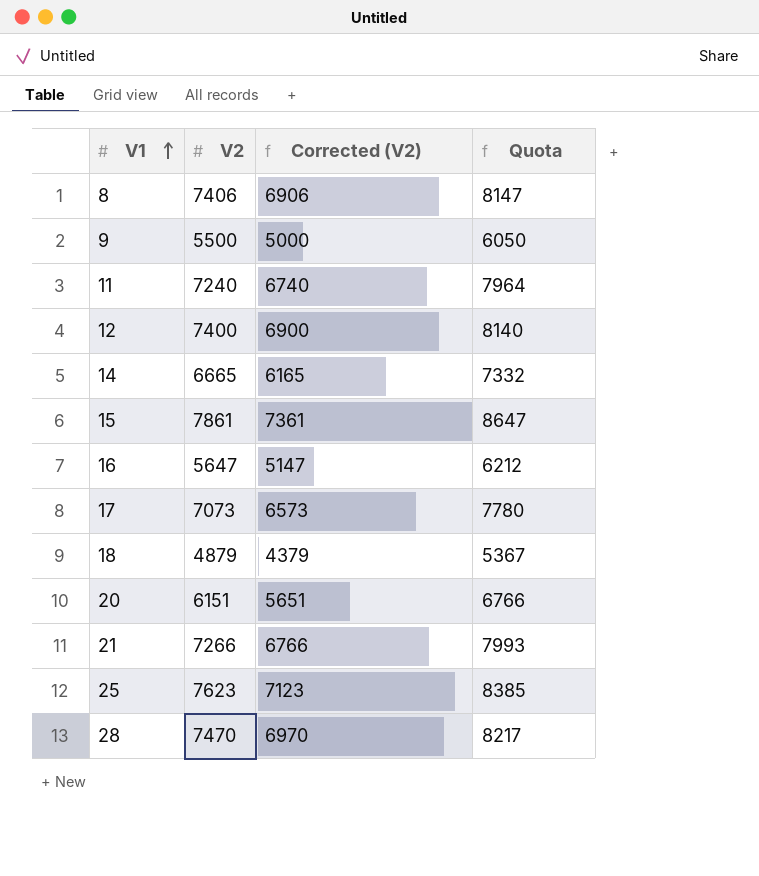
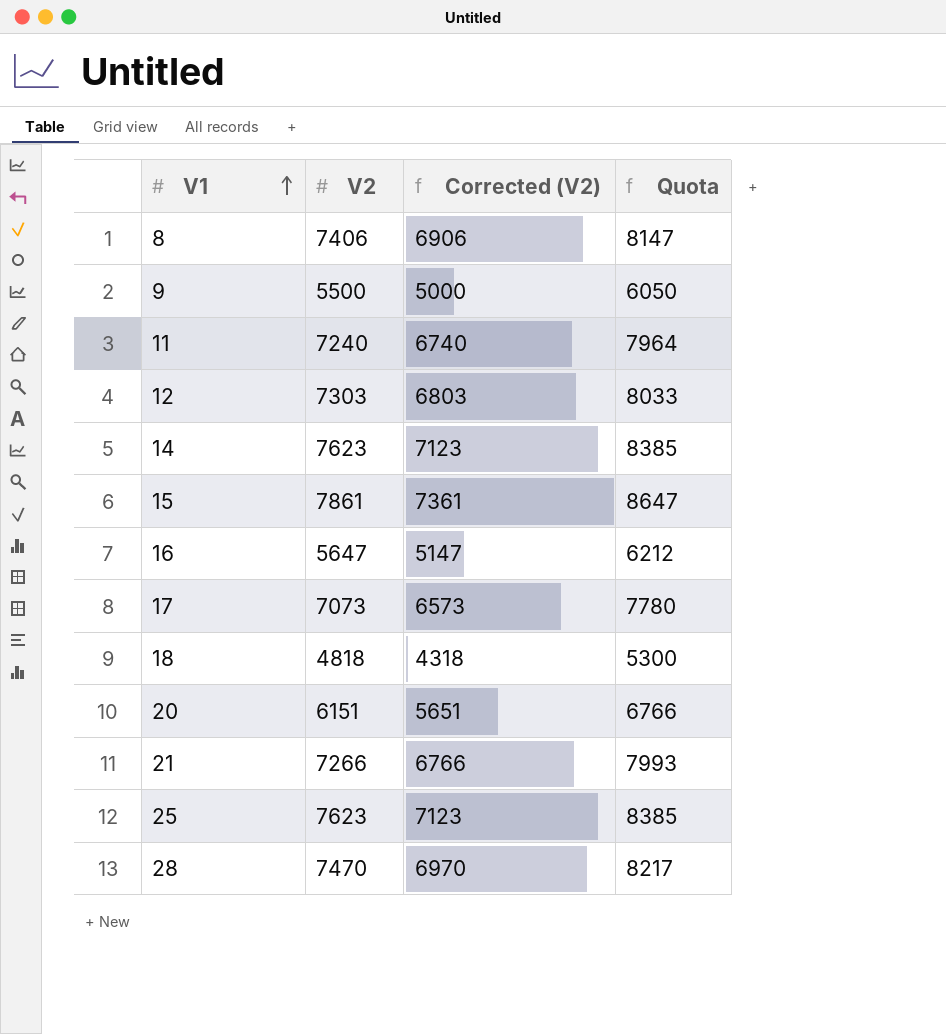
12 | V2: 7400 -> 7303
12 | Corrected (V2): 6900 -> 6803
12 | Quota: 8140 -> 8033
14 | V2: 6665 -> 7623
14 | Corrected (V2): 6165 -> 7123
14 | Quota: 7332 -> 8385
18 | V2: 4879 -> 4818
18 | Corrected (V2): 4379 -> 4318
18 | Quota: 5367 -> 5300

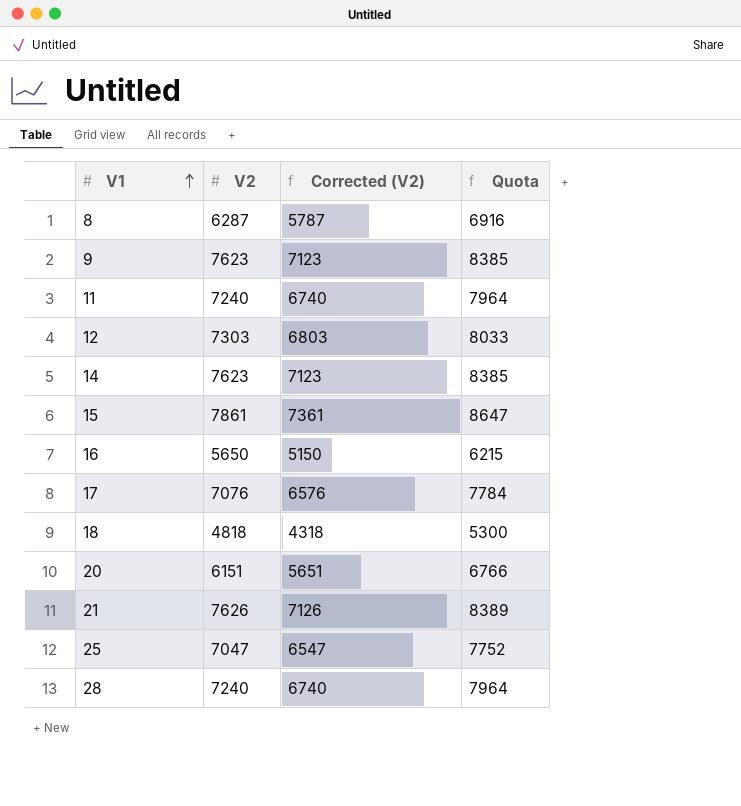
8 | V2: 7406 -> 6287
8 | Corrected (V2): 6906 -> 5787
8 | Quota: 8147 -> 6916
9 | V2: 5500 -> 7623
9 | Corrected (V2): 5000 -> 7123
9 | Quota: 6050 -> 8385
16 | V2: 5647 -> 5650
16 | Corrected (V2): 5147 -> 5150
16 | Quota: 6212 -> 6215
17 | V2: 7073 -> 7076
17 | Corrected (V2): 6573 -> 6576
17 | Quota: 7780 -> 7784
21 | V2: 7266 -> 7626
21 | Corrected (V2): 6766 -> 7126
21 | Quota: 7993 -> 8389
25 | V2: 7623 -> 7047
25 | Corrected (V2): 7123 -> 6547
25 | Quota: 8385 -> 7752
28 | V2: 7470 -> 7240
28 | Corrected (V2): 6970 -> 6740
28 | Quota: 8217 -> 7964

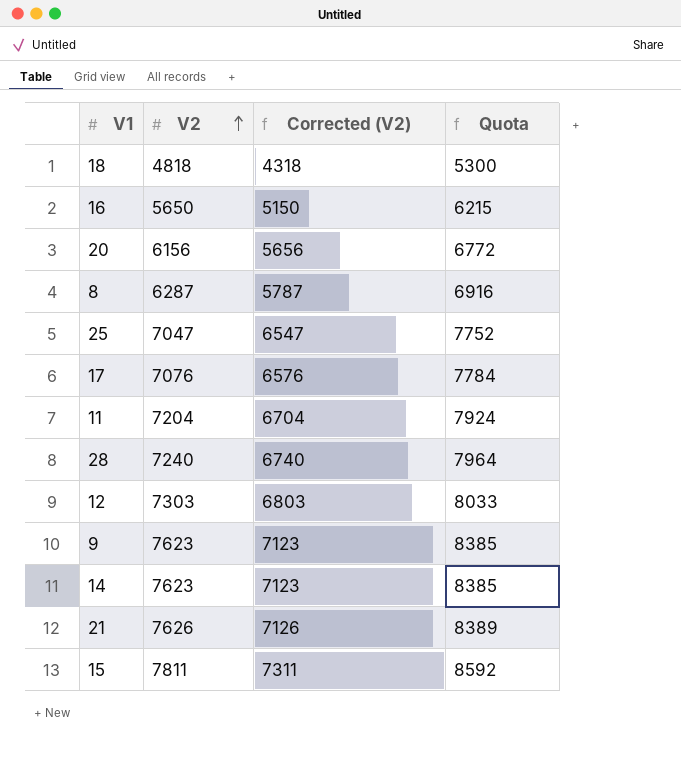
row order: V1 ascending -> V2 ascending
20 | V2: 6151 -> 6156
20 | Corrected (V2): 5651 -> 5656
20 | Quota: 6766 -> 6772
11 | V2: 7240 -> 7204
11 | Corrected (V2): 6740 -> 6704
11 | Quota: 7964 -> 7924
15 | V2: 7861 -> 7811
15 | Corrected (V2): 7361 -> 7311
15 | Quota: 8647 -> 8592

